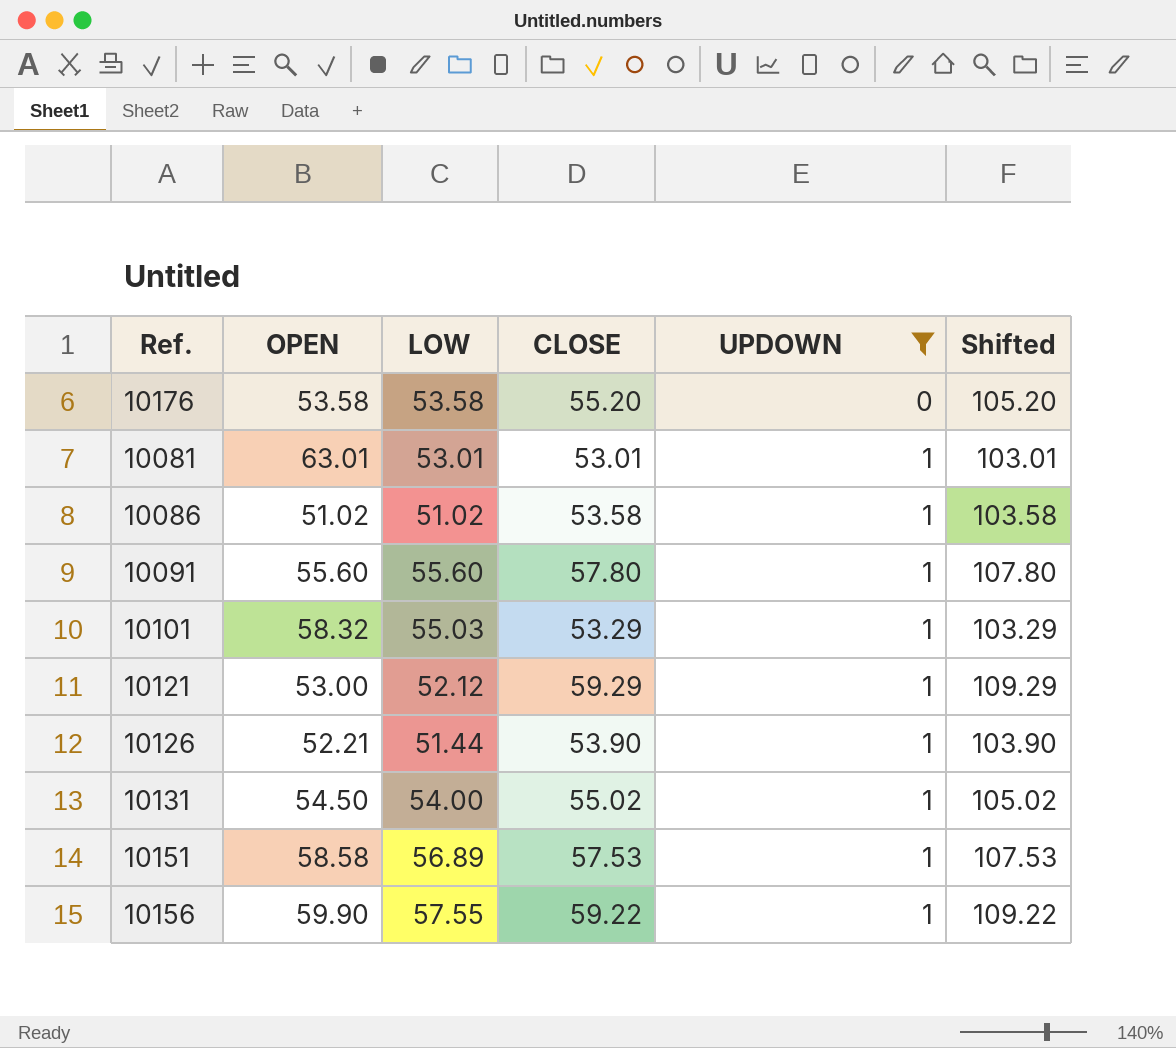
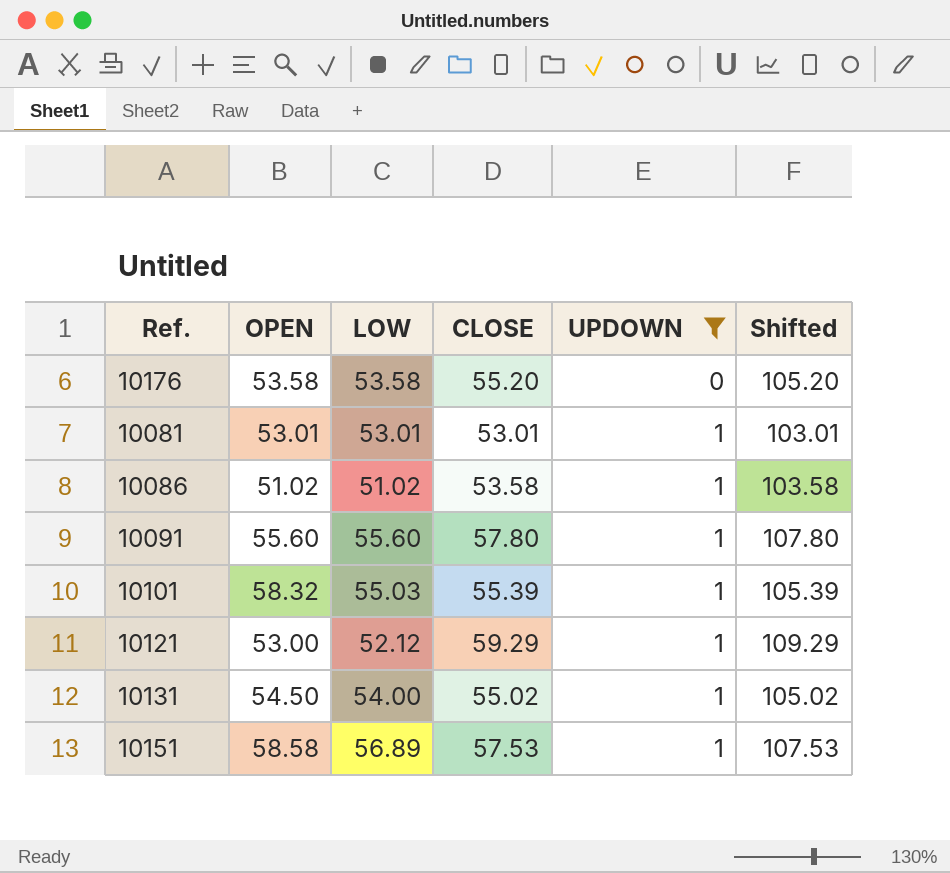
row 10126: 52.21 | 51.44 | 53.90 | 1 | 103.90 -> none
row 10156: 59.90 | 57.55 | 59.22 | 1 | 109.22 -> none
10081 | OPEN: 63.01 -> 53.01
10101 | CLOSE: 53.29 -> 55.39
10101 | Shifted: 103.29 -> 105.39

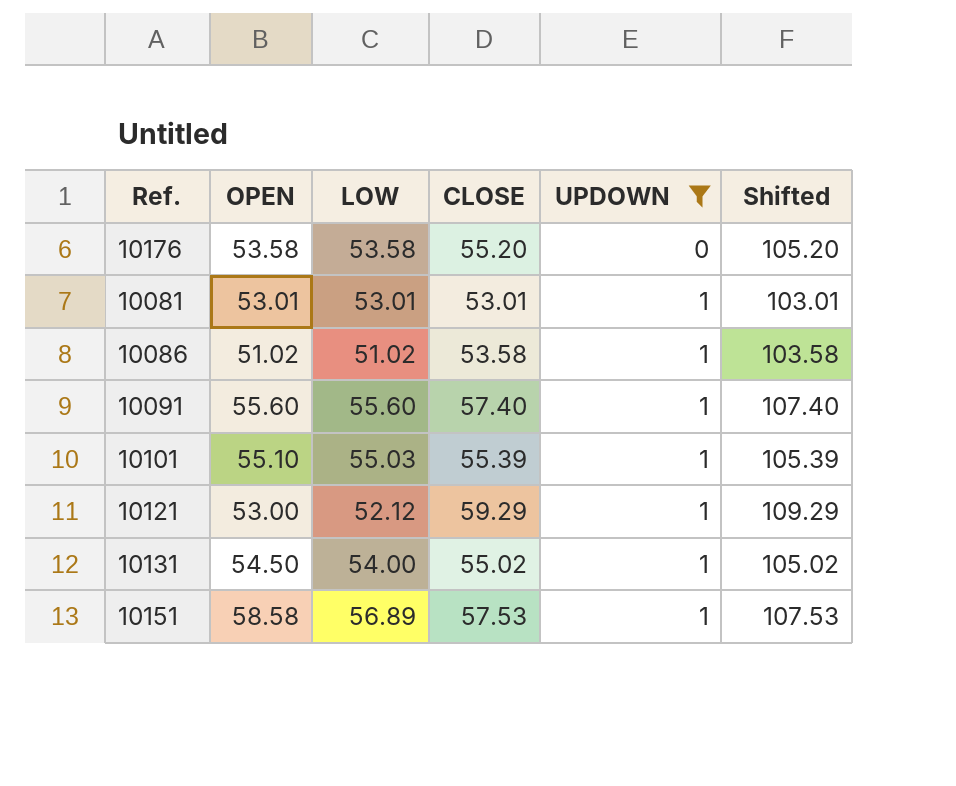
10091 | CLOSE: 57.80 -> 57.40
10091 | Shifted: 107.80 -> 107.40
10101 | OPEN: 58.32 -> 55.10

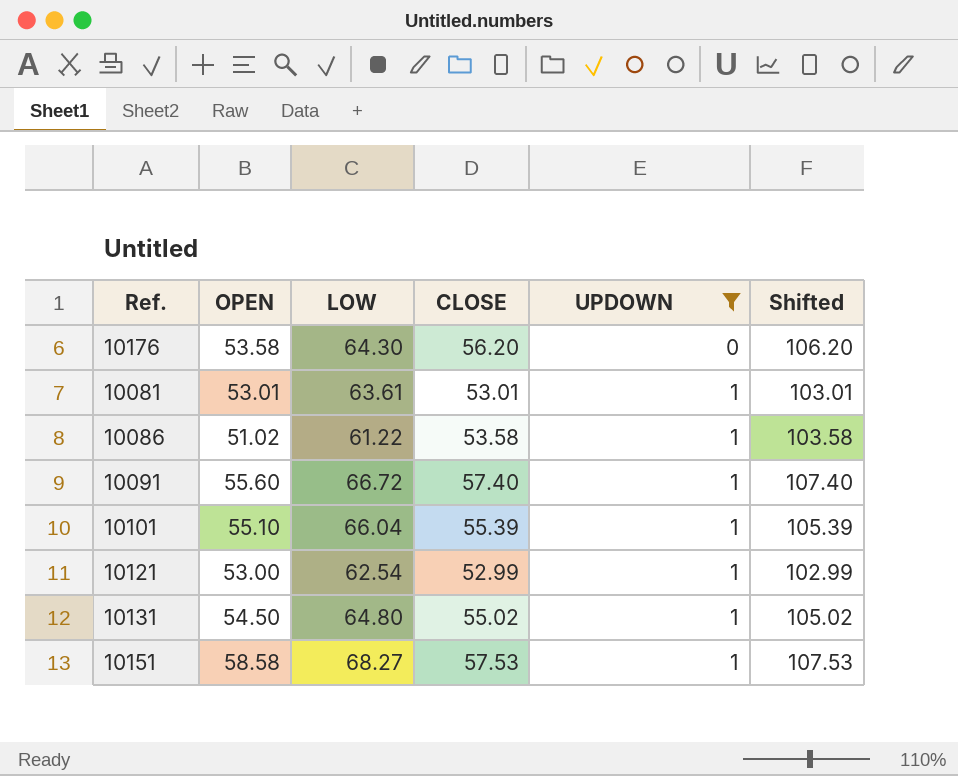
10176 | LOW: 53.58 -> 64.30
10176 | CLOSE: 55.20 -> 56.20
10176 | Shifted: 105.20 -> 106.20
10081 | LOW: 53.01 -> 63.61
10086 | LOW: 51.02 -> 61.22
10091 | LOW: 55.60 -> 66.72
10101 | LOW: 55.03 -> 66.04
10121 | LOW: 52.12 -> 62.54
10121 | CLOSE: 59.29 -> 52.99
10121 | Shifted: 109.29 -> 102.99
10131 | LOW: 54.00 -> 64.80
10151 | LOW: 56.89 -> 68.27

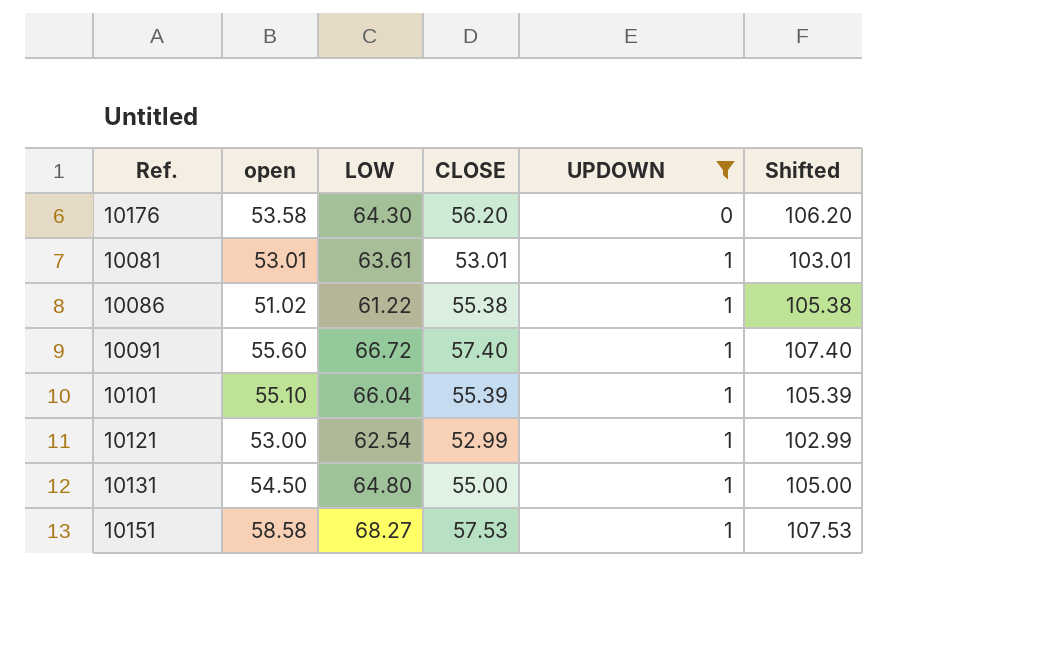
column name: OPEN -> open
10086 | CLOSE: 53.58 -> 55.38
10086 | Shifted: 103.58 -> 105.38
10131 | CLOSE: 55.02 -> 55.00
10131 | Shifted: 105.02 -> 105.00

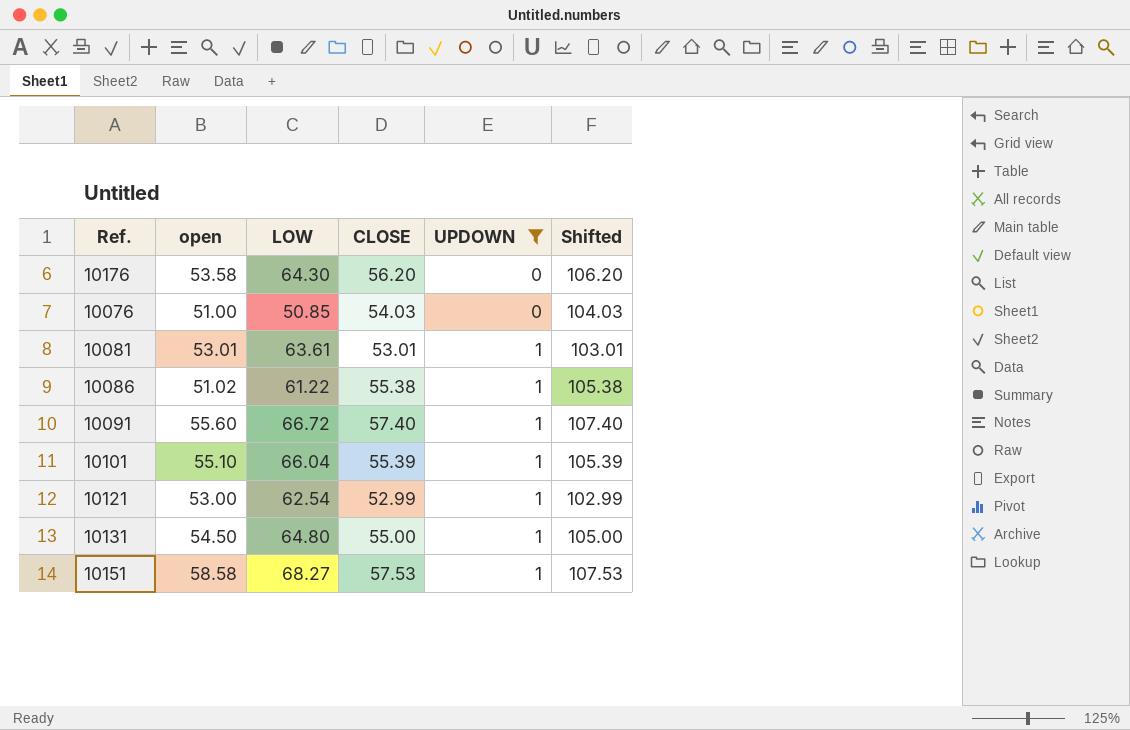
row 10076: none -> 51.00 | 50.85 | 54.03 | 0 | 104.03

